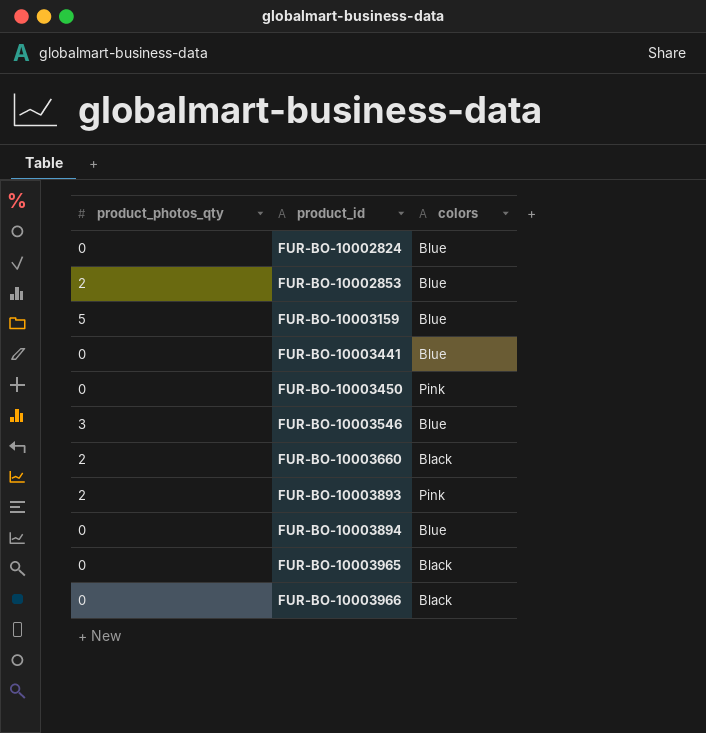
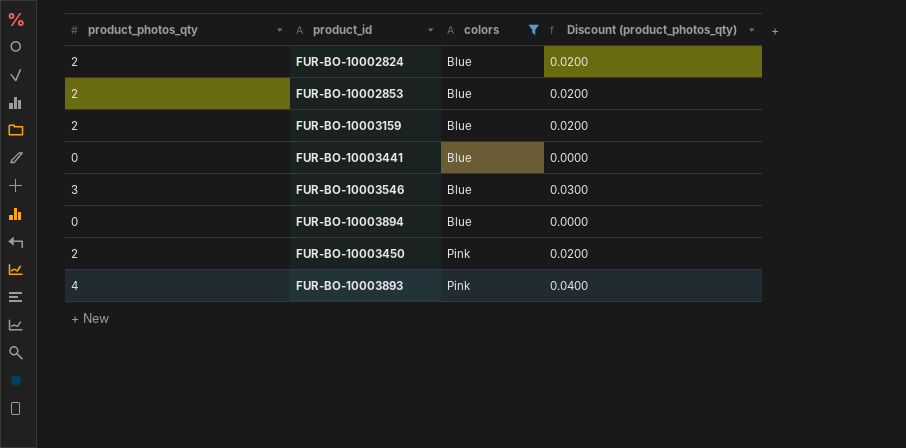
filter: none -> colors != Black
row order: product_id ascending -> colors ascending
column Discount (product_photos_qty) | formula: none -> [product_photos_qty] * 0.01
FUR-BO-10002824 | product_photos_qty: 0 -> 2
FUR-BO-10003159 | product_photos_qty: 5 -> 2
FUR-BO-10003450 | product_photos_qty: 0 -> 2
FUR-BO-10003893 | product_photos_qty: 2 -> 4

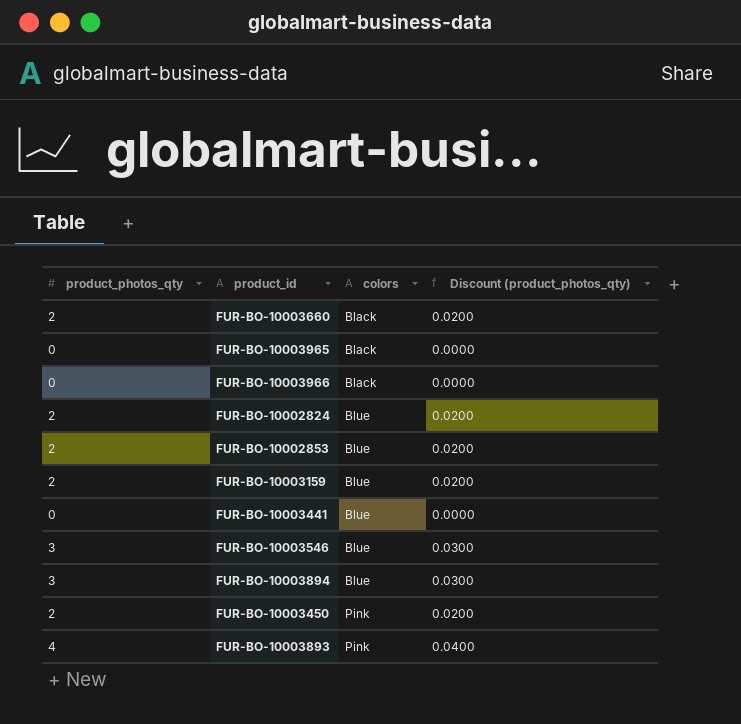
filter: colors != Black -> none
FUR-BO-10003894 | product_photos_qty: 0 -> 3
FUR-BO-10003894 | Discount (product_photos_qty): 0.0000 -> 0.0300

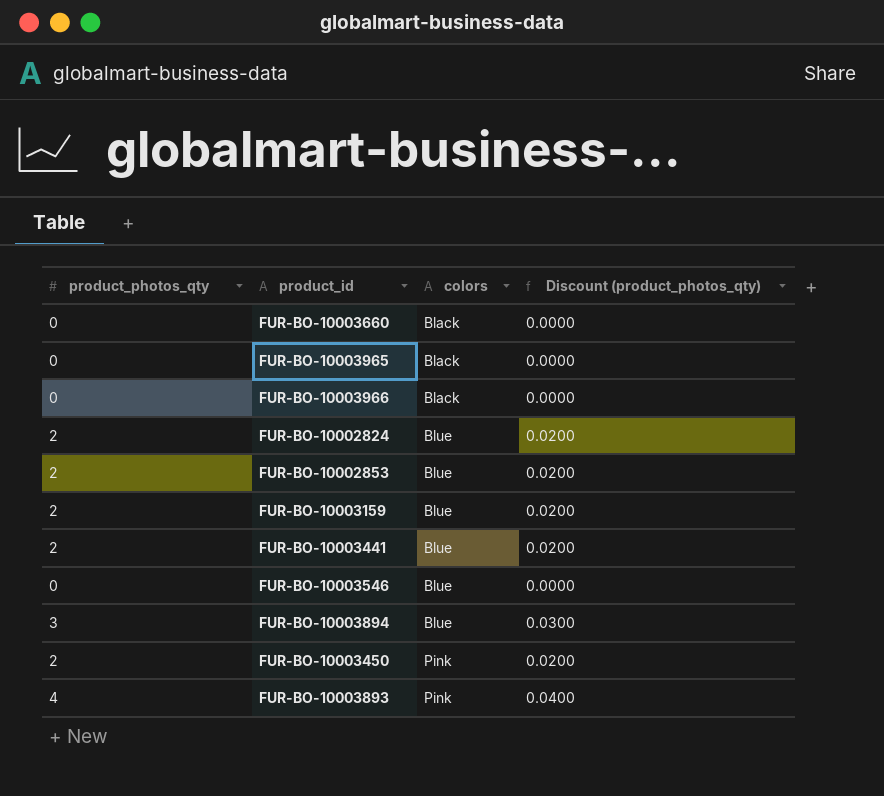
FUR-BO-10003660 | product_photos_qty: 2 -> 0
FUR-BO-10003660 | Discount (product_photos_qty): 0.0200 -> 0.0000
FUR-BO-10003441 | product_photos_qty: 0 -> 2
FUR-BO-10003441 | Discount (product_photos_qty): 0.0000 -> 0.0200
FUR-BO-10003546 | product_photos_qty: 3 -> 0
FUR-BO-10003546 | Discount (product_photos_qty): 0.0300 -> 0.0000

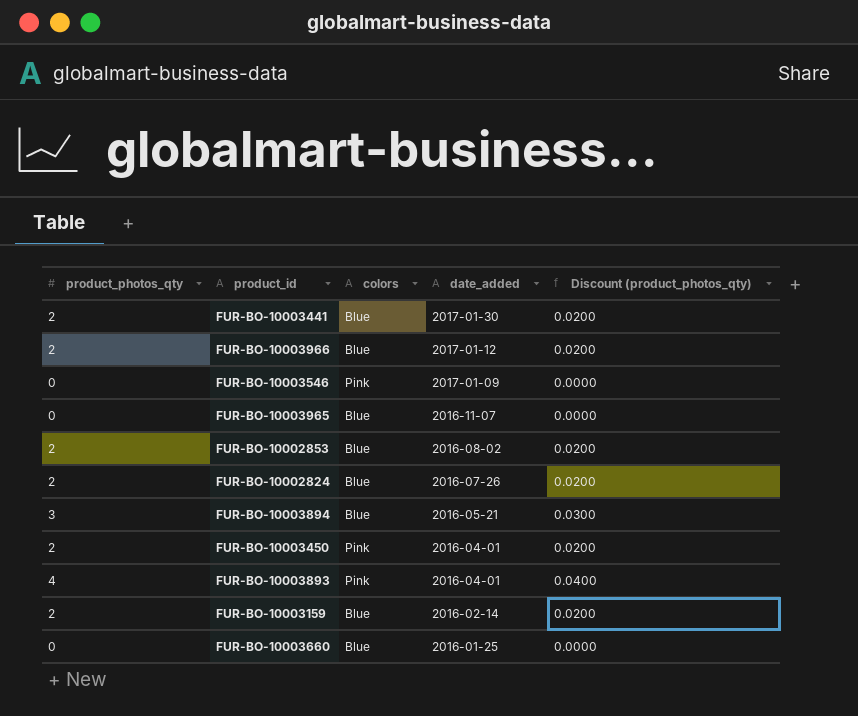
row order: colors ascending -> date_added descending
column date_added | position: none -> 4
FUR-BO-10003966 | product_photos_qty: 0 -> 2
FUR-BO-10003966 | colors: Black -> Blue
FUR-BO-10003966 | Discount (product_photos_qty): 0.0000 -> 0.0200
FUR-BO-10003546 | colors: Blue -> Pink
FUR-BO-10003965 | colors: Black -> Blue
FUR-BO-10003660 | colors: Black -> Blue

